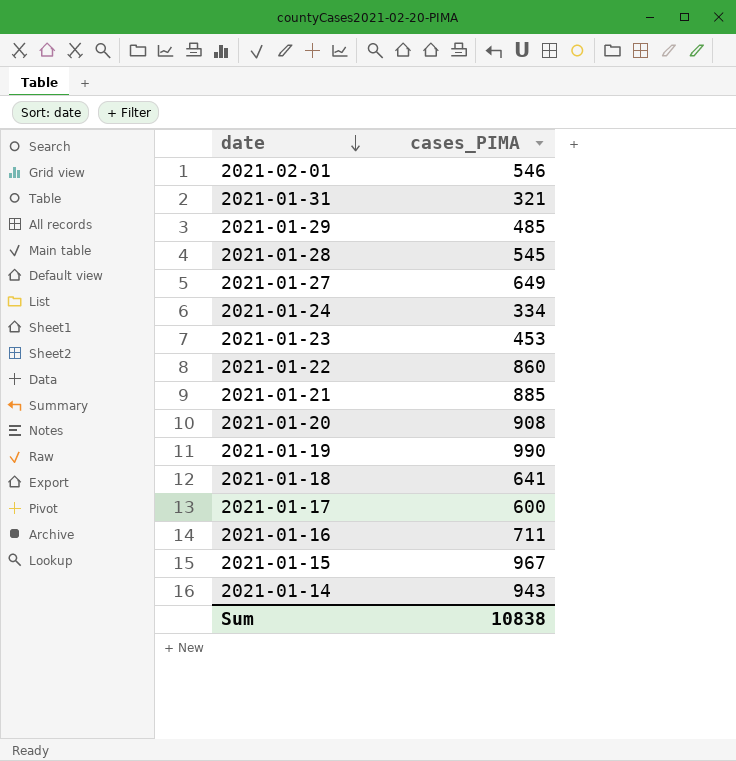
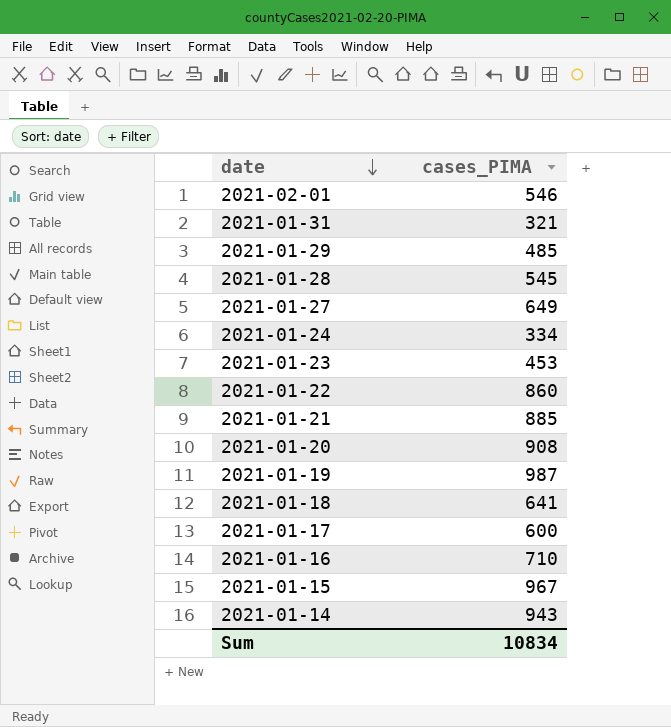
2021-01-19 | cases_PIMA: 990 -> 987
2021-01-16 | cases_PIMA: 711 -> 710
Sum | cases_PIMA: 10838 -> 10834

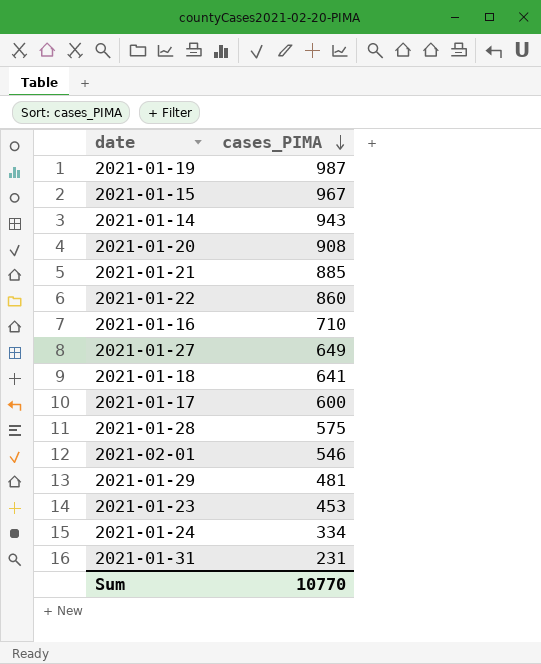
row order: date descending -> cases_PIMA descending
2021-01-28 | cases_PIMA: 545 -> 575
2021-01-29 | cases_PIMA: 485 -> 481
2021-01-31 | cases_PIMA: 321 -> 231
Sum | cases_PIMA: 10834 -> 10770

